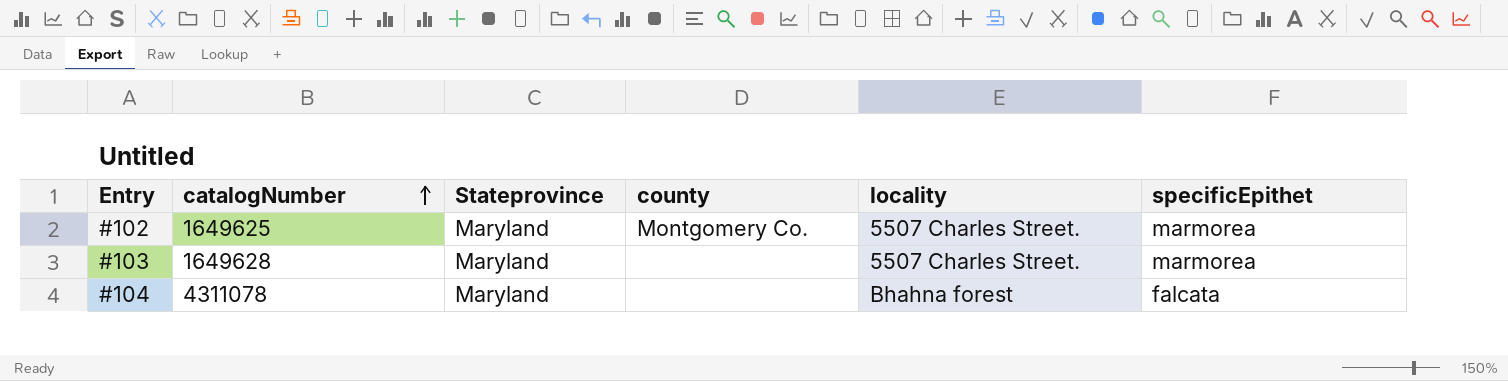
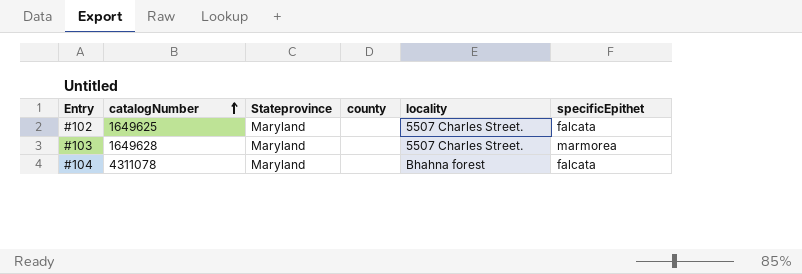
#102 | county: Montgomery Co. -> none
#102 | specificEpithet: marmorea -> falcata

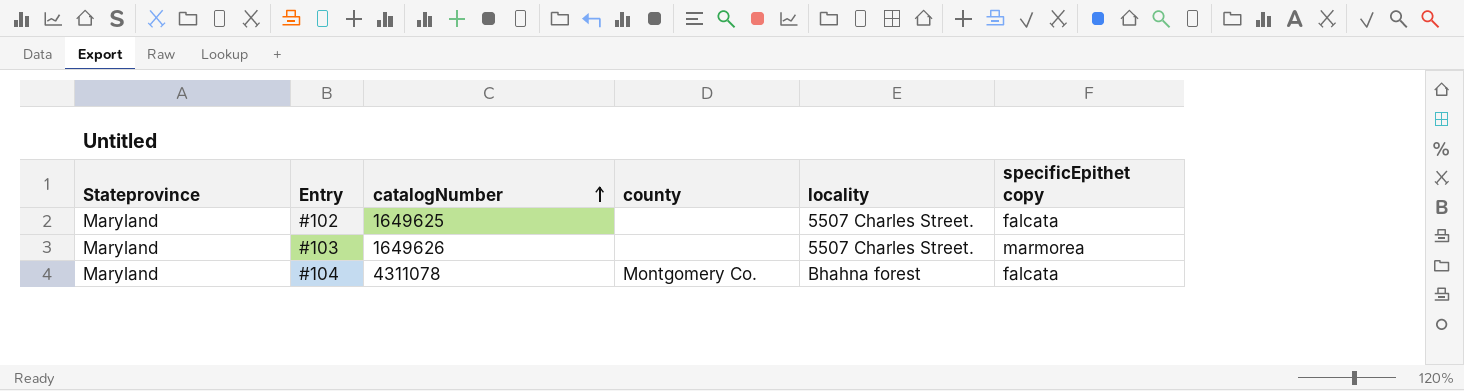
column Stateprovince | position: 3 -> 1
column name: specificEpithet -> specificEpithet copy
#103 | catalogNumber: 1649628 -> 1649626
#104 | county: none -> Montgomery Co.

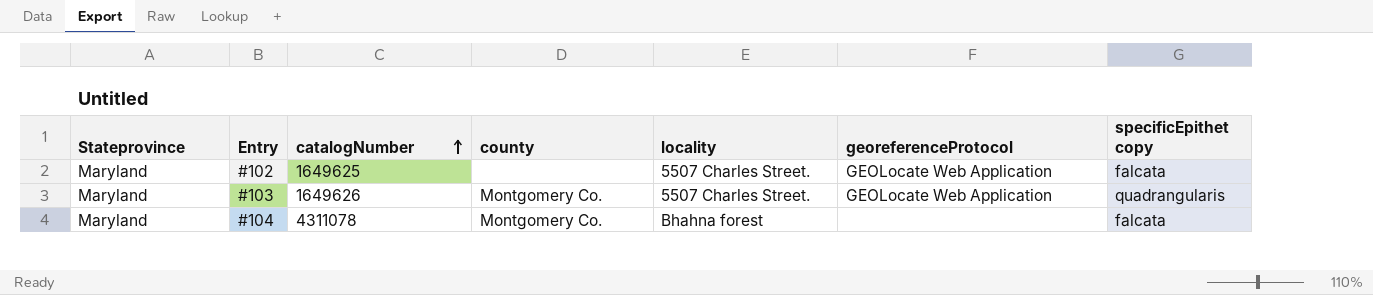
column georeferenceProtocol | position: none -> 6
#103 | county: none -> Montgomery Co.
#103 | specificEpithet copy: marmorea -> quadrangularis

